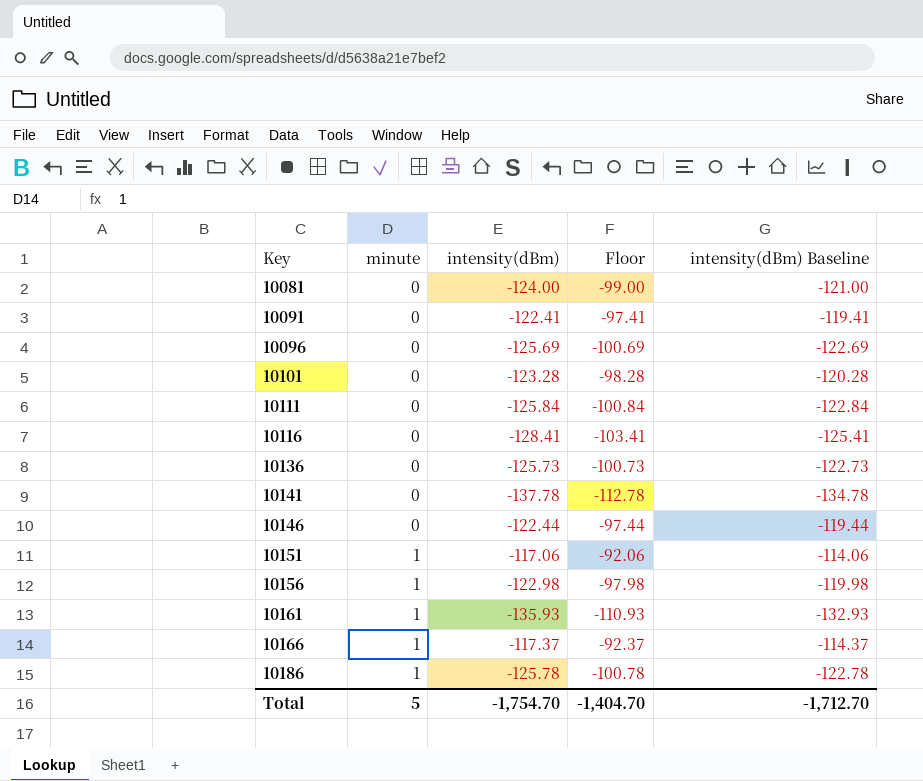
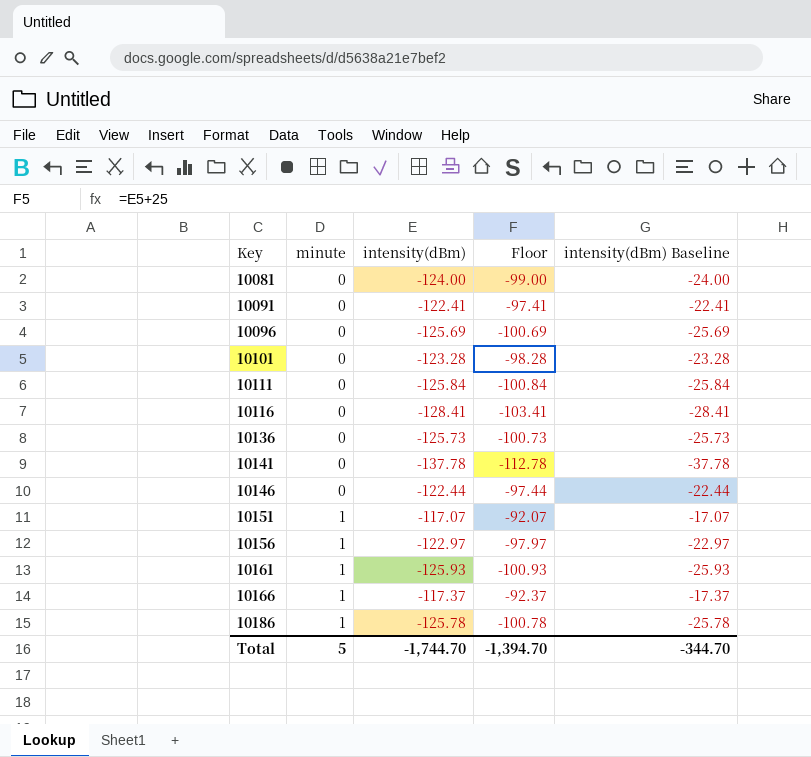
column intensity(dBm) Baseline | formula: [intensity(dBm)] + 3 -> [intensity(dBm)] + 100
10151 | intensity(dBm): -117.06 -> -117.07
10151 | Floor: -92.06 -> -92.07
10156 | intensity(dBm): -122.98 -> -122.97
10156 | Floor: -97.98 -> -97.97
10161 | intensity(dBm): -135.93 -> -125.93
10161 | Floor: -110.93 -> -100.93
Total | intensity(dBm): -1,754.70 -> -1,744.70
Total | Floor: -1,404.70 -> -1,394.70
Total | intensity(dBm) Baseline: -1,712.70 -> -344.70

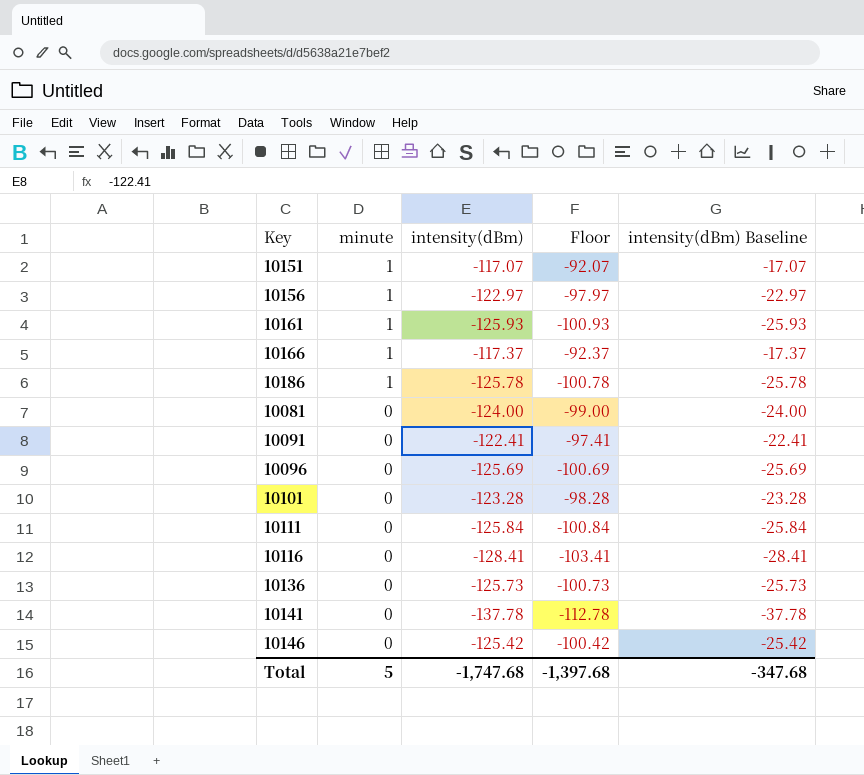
row order: Key ascending -> minute descending
10146 | intensity(dBm): -122.44 -> -125.42
10146 | Floor: -97.44 -> -100.42
10146 | intensity(dBm) Baseline: -22.44 -> -25.42
Total | intensity(dBm): -1,744.70 -> -1,747.68
Total | Floor: -1,394.70 -> -1,397.68
Total | intensity(dBm) Baseline: -344.70 -> -347.68

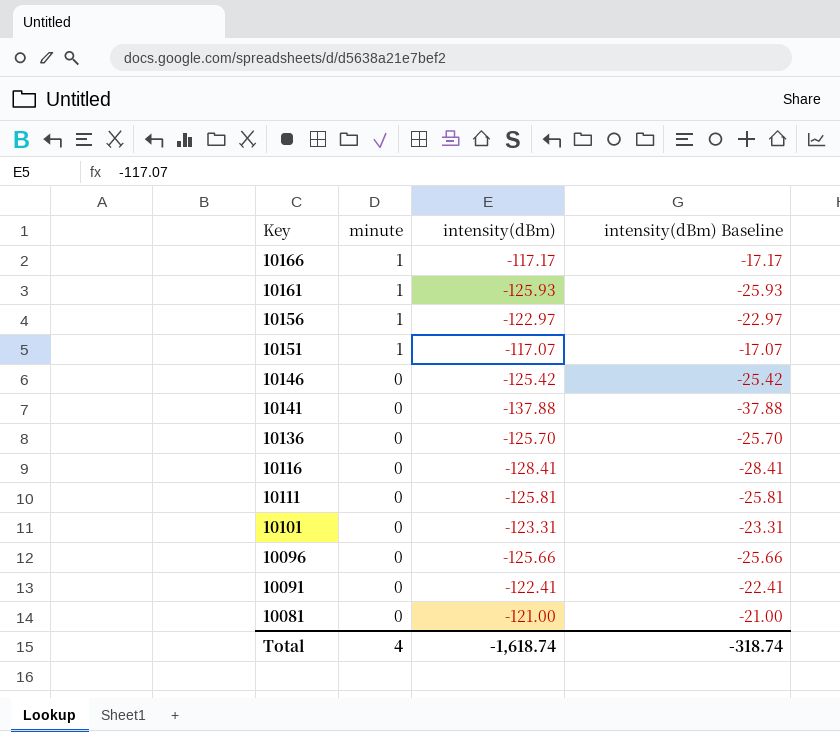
row order: minute descending -> Key descending
column Floor | formula: [intensity(dBm)] + 25 -> none
row 10186: 1 | -125.78 | -100.78 | -25.78 -> none
10166 | intensity(dBm): -117.37 -> -117.17
10166 | intensity(dBm) Baseline: -17.37 -> -17.17
10141 | intensity(dBm): -137.78 -> -137.88
10141 | intensity(dBm) Baseline: -37.78 -> -37.88
10136 | intensity(dBm): -125.73 -> -125.70
10136 | intensity(dBm) Baseline: -25.73 -> -25.70
10111 | intensity(dBm): -125.84 -> -125.81
10111 | intensity(dBm) Baseline: -25.84 -> -25.81
10101 | intensity(dBm): -123.28 -> -123.31
10101 | intensity(dBm) Baseline: -23.28 -> -23.31
10096 | intensity(dBm): -125.69 -> -125.66
10096 | intensity(dBm) Baseline: -25.69 -> -25.66
10081 | intensity(dBm): -124.00 -> -121.00
10081 | intensity(dBm) Baseline: -24.00 -> -21.00
Total | minute: 5 -> 4
Total | intensity(dBm): -1,747.68 -> -1,618.74
Total | intensity(dBm) Baseline: -347.68 -> -318.74

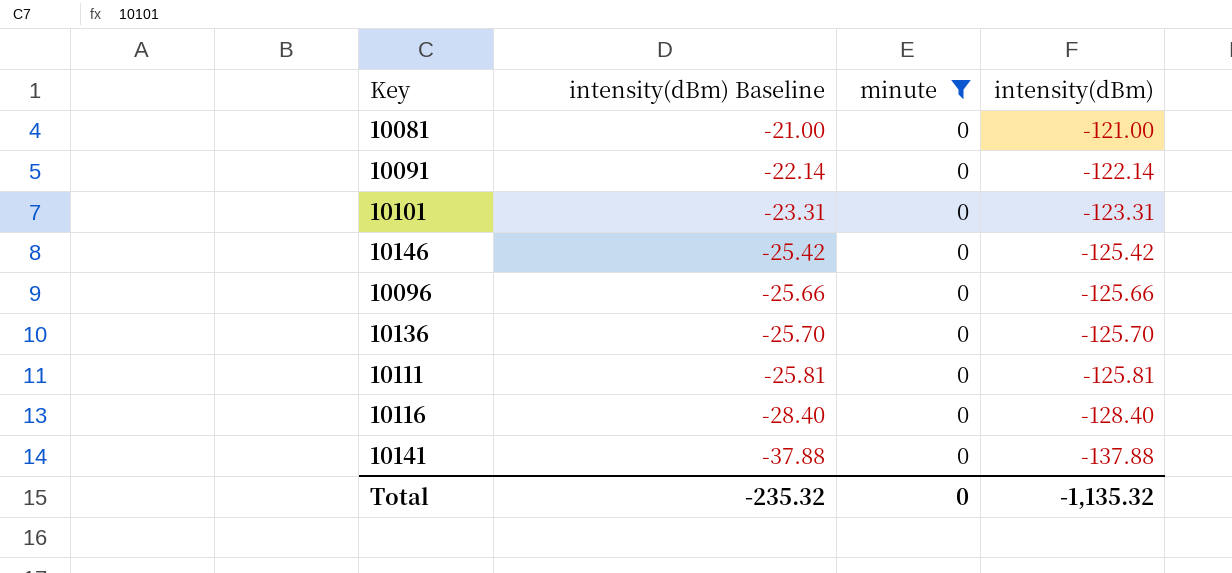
filter: none -> minute = 0
row order: Key descending -> intensity(dBm) Baseline descending
column intensity(dBm) Baseline | position: 4 -> 2
10091 | intensity(dBm) Baseline: -22.41 -> -22.14
10091 | intensity(dBm): -122.41 -> -122.14
10116 | intensity(dBm) Baseline: -28.41 -> -28.40
10116 | intensity(dBm): -128.41 -> -128.40
Total | intensity(dBm) Baseline: -318.74 -> -235.32
Total | minute: 4 -> 0
Total | intensity(dBm): -1,618.74 -> -1,135.32

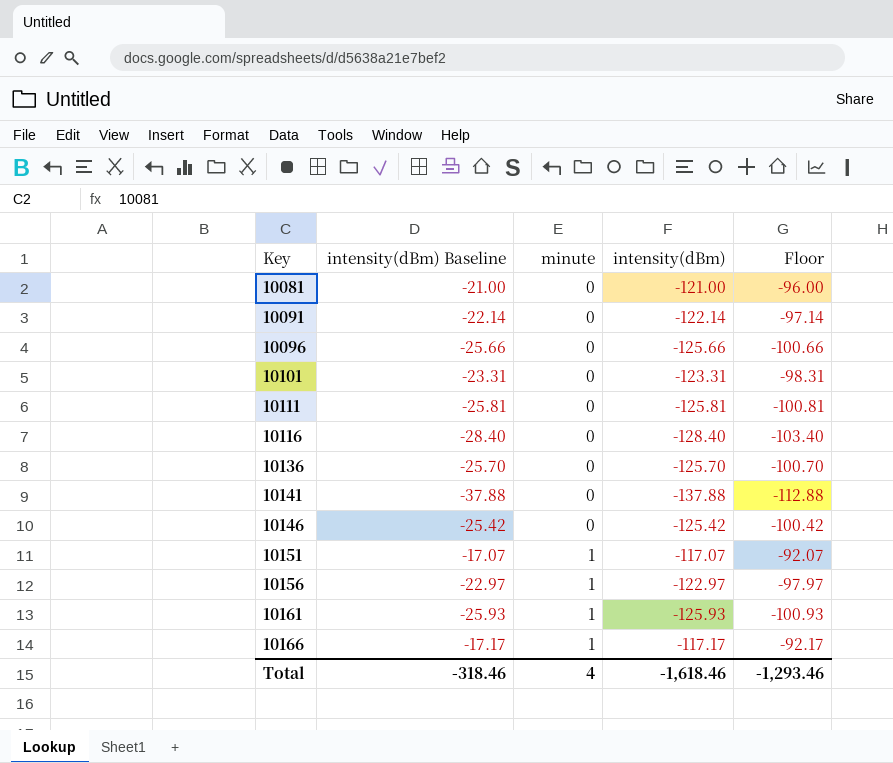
filter: minute = 0 -> none
row order: intensity(dBm) Baseline descending -> Key ascending
column Floor | formula: none -> [intensity(dBm)] + 25
Total | intensity(dBm) Baseline: -235.32 -> -318.46
Total | minute: 0 -> 4
Total | intensity(dBm): -1,135.32 -> -1,618.46

